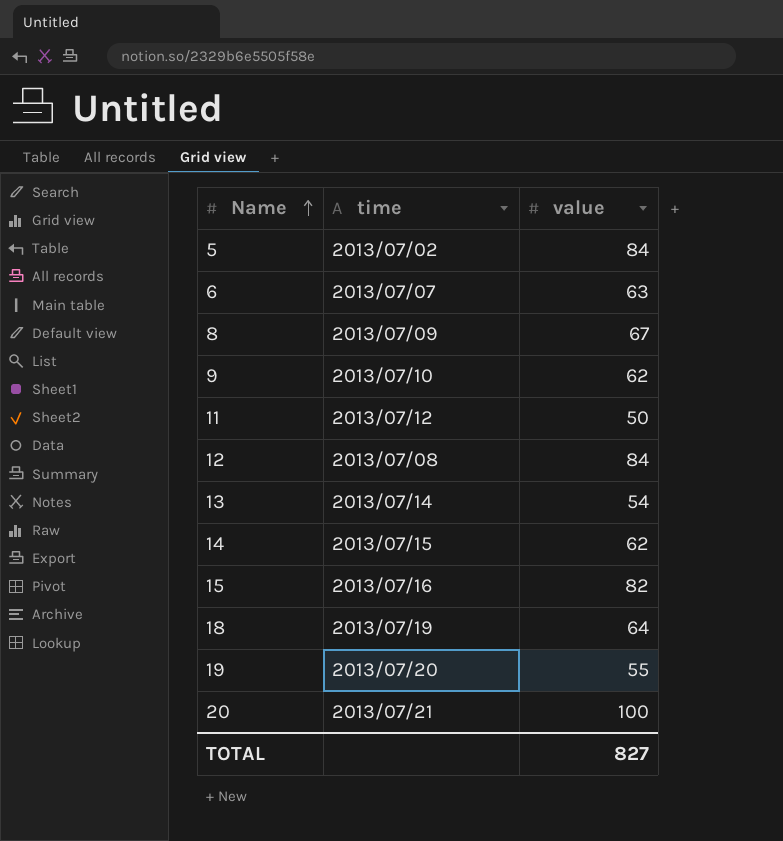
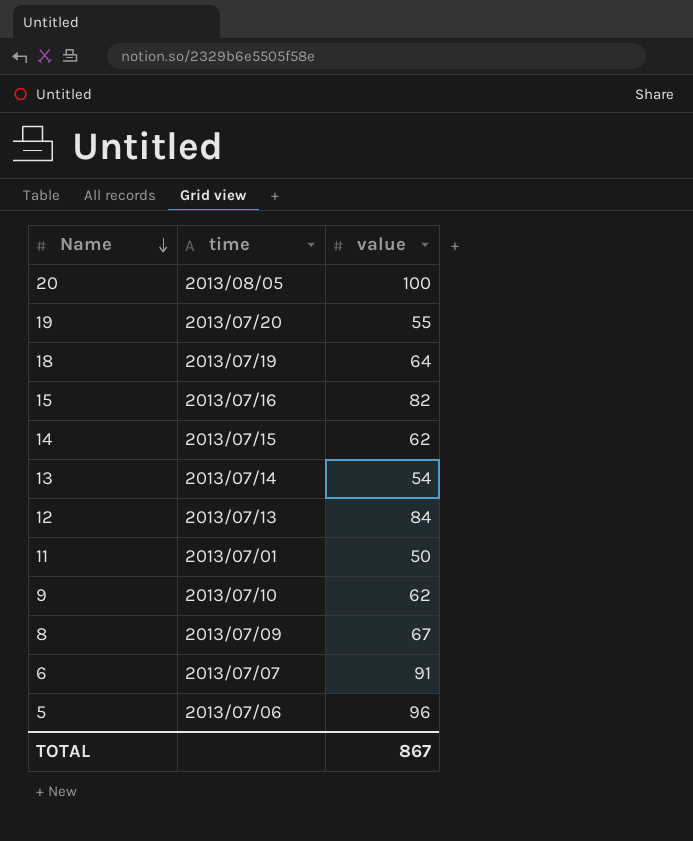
row order: Name ascending -> Name descending
20 | time: 2013/07/21 -> 2013/08/05
12 | time: 2013/07/08 -> 2013/07/13
11 | time: 2013/07/12 -> 2013/07/01
6 | value: 63 -> 91
5 | time: 2013/07/02 -> 2013/07/06
5 | value: 84 -> 96
TOTAL | value: 827 -> 867

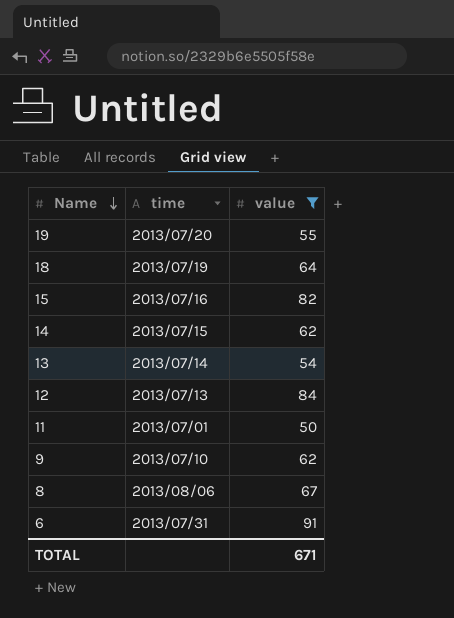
filter: none -> value <= 91
8 | time: 2013/07/09 -> 2013/08/06
6 | time: 2013/07/07 -> 2013/07/31
TOTAL | value: 867 -> 671

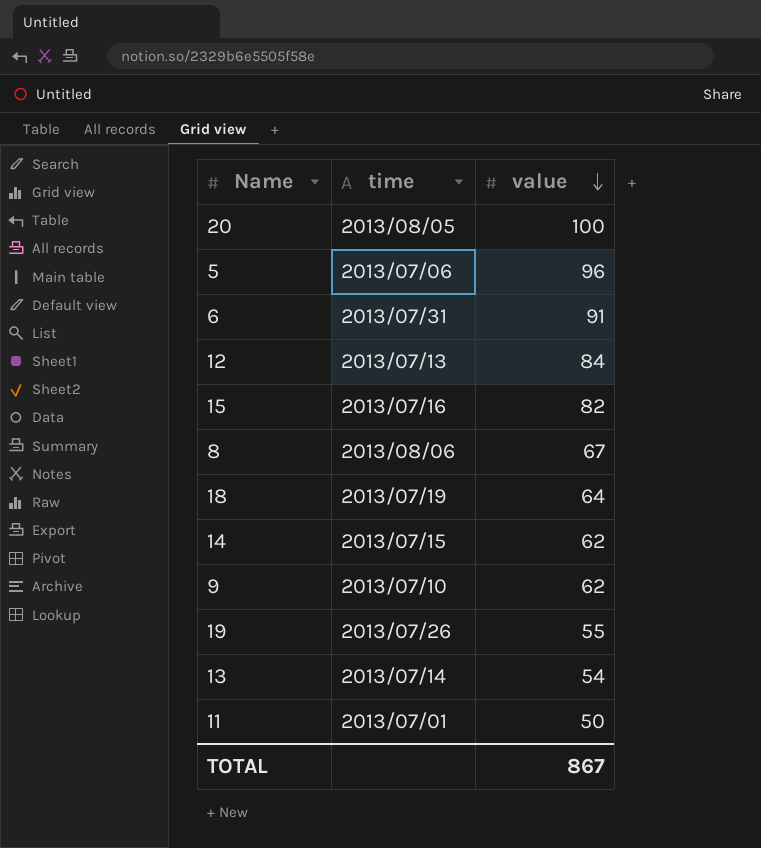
filter: value <= 91 -> none
row order: Name descending -> value descending
19 | time: 2013/07/20 -> 2013/07/26
TOTAL | value: 671 -> 867

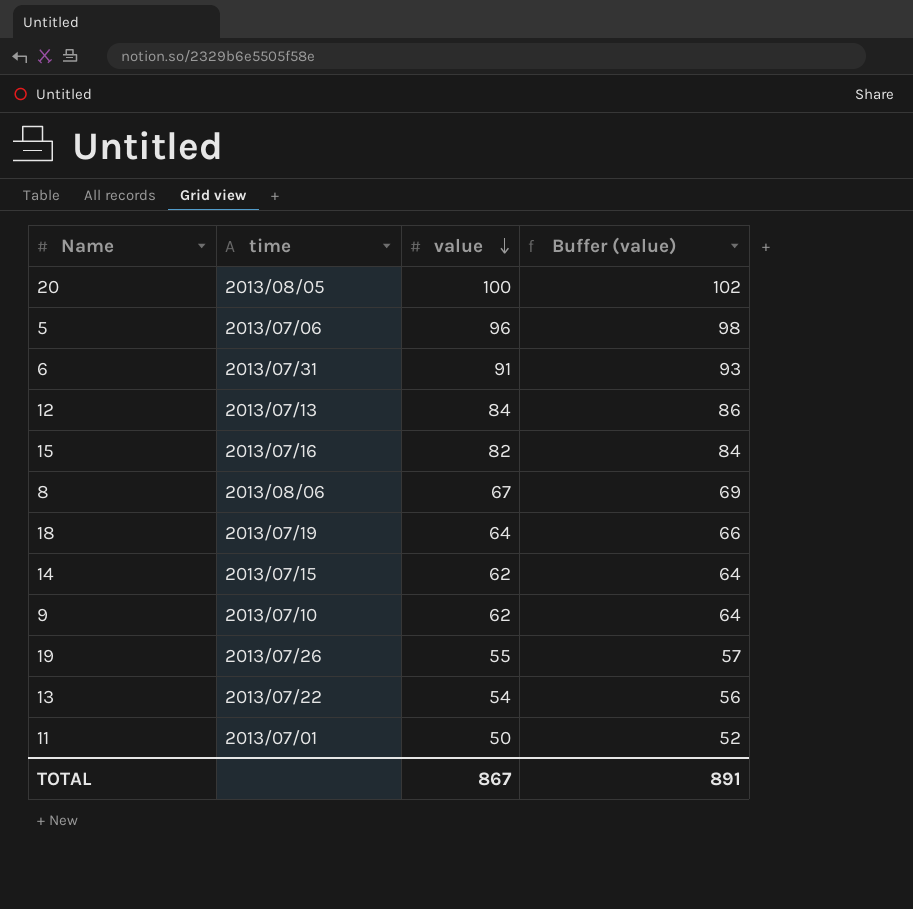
column Buffer (value) | formula: none -> [value] + 2
13 | time: 2013/07/14 -> 2013/07/22

